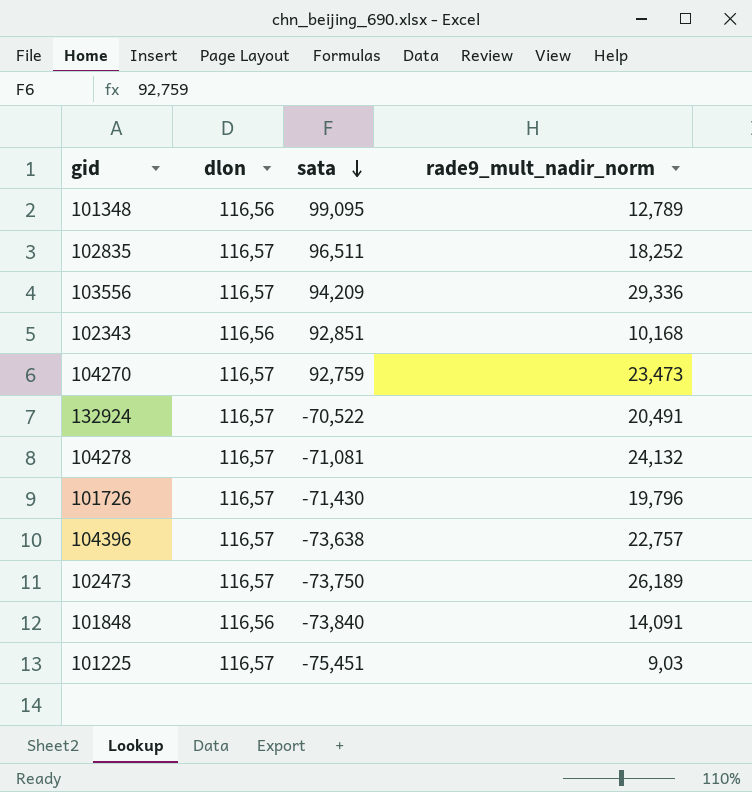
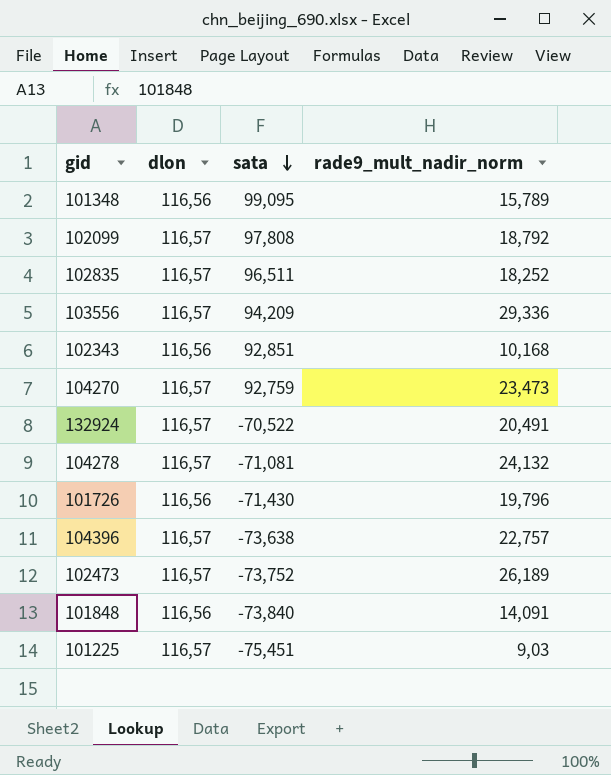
101348 | rade9_mult_nadir_norm: 12,789 -> 15,789
row 102099: none -> 116,57 | 97,808 | 18,792
101726 | dlon: 116,57 -> 116,56
102473 | sata: -73,750 -> -73,752

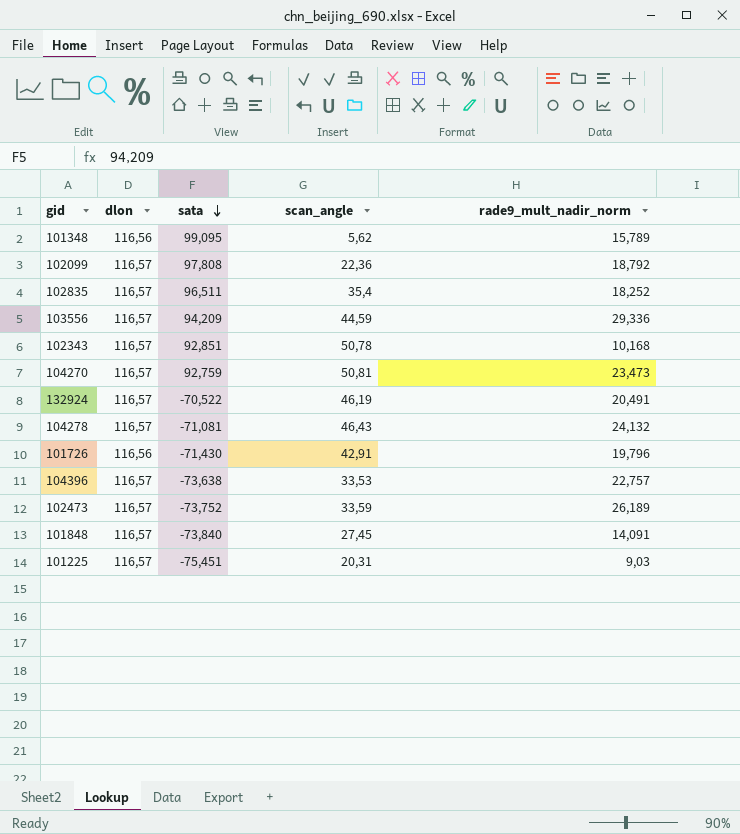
column scan_angle | position: none -> 4
102343 | dlon: 116,56 -> 116,57
101848 | dlon: 116,56 -> 116,57

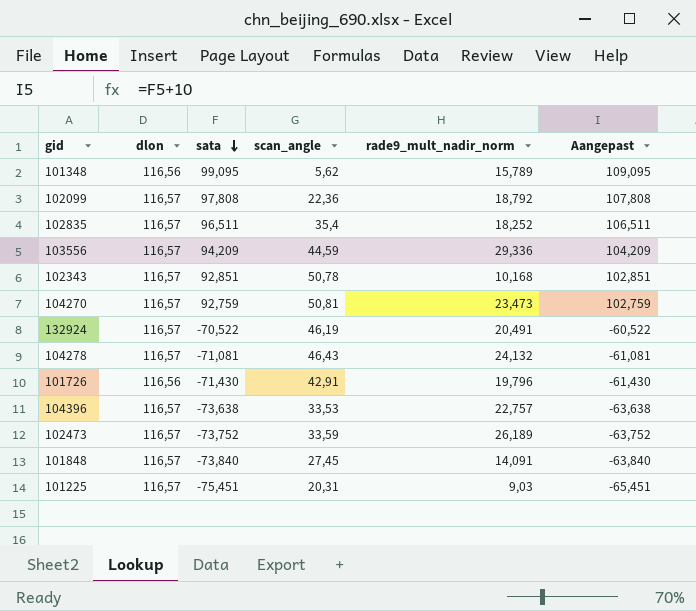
column Aangepast | formula: none -> [sata] + 10

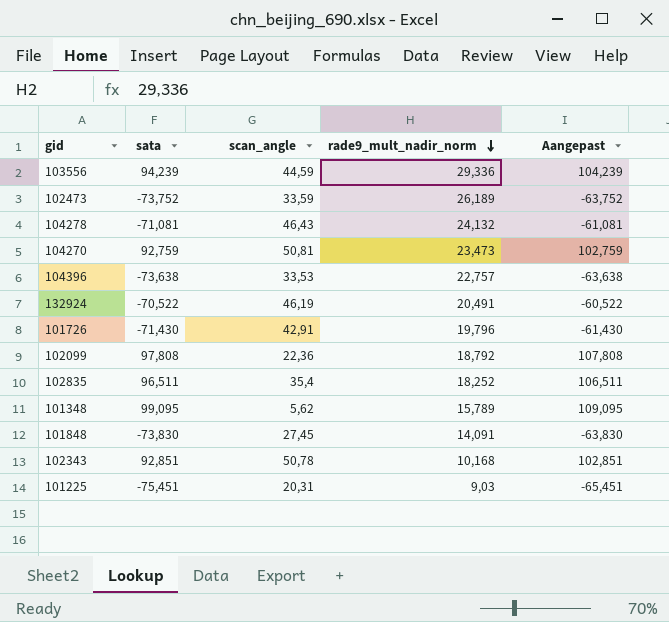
row order: sata descending -> rade9_mult_nadir_norm descending
column dlon | position: 2 -> none
103556 | sata: 94,209 -> 94,239
103556 | Aangepast: 104,209 -> 104,239
101848 | sata: -73,840 -> -73,830
101848 | Aangepast: -63,840 -> -63,830

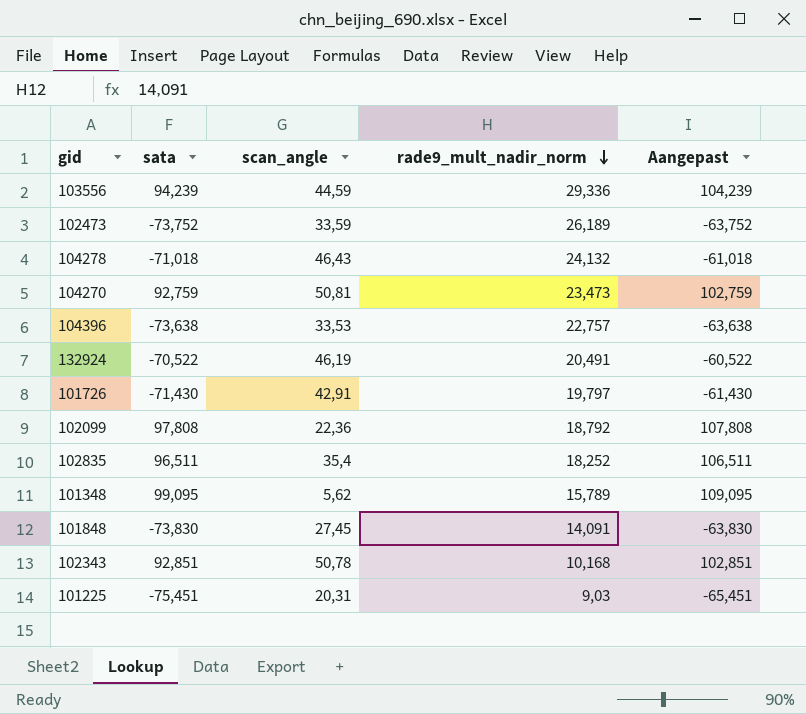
104278 | sata: -71,081 -> -71,018
104278 | Aangepast: -61,081 -> -61,018
101726 | rade9_mult_nadir_norm: 19,796 -> 19,797

